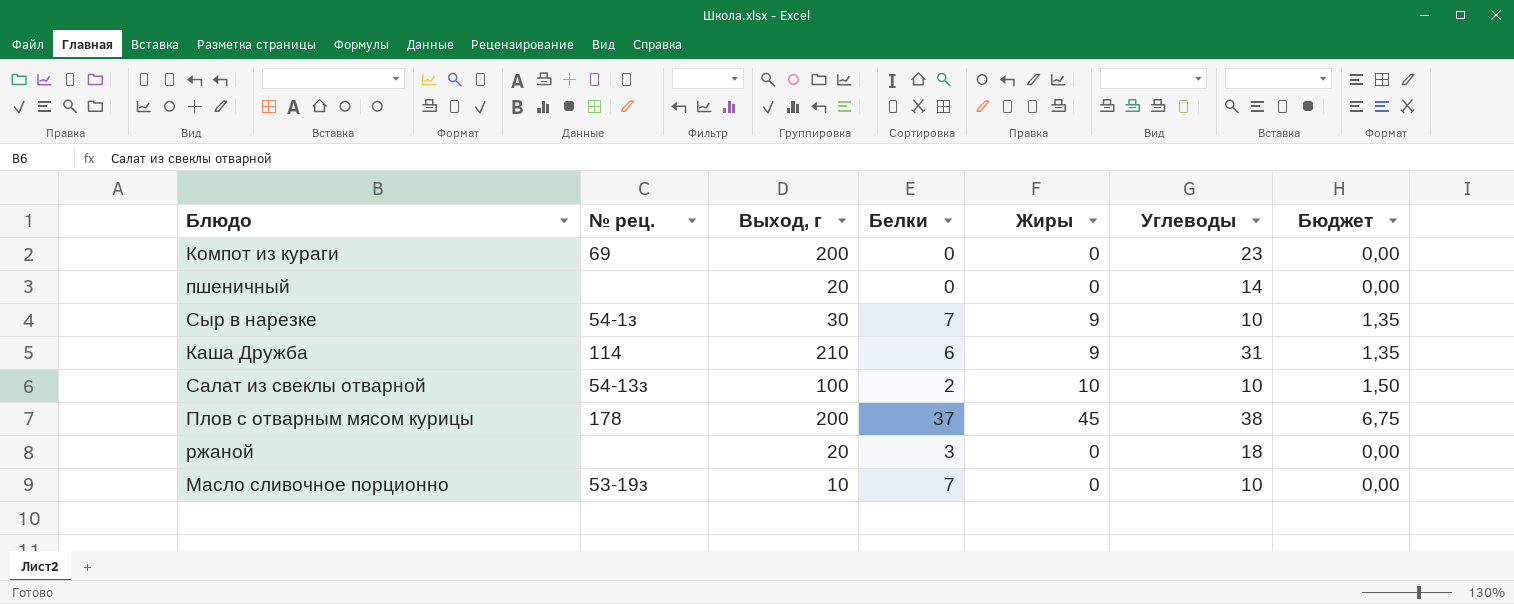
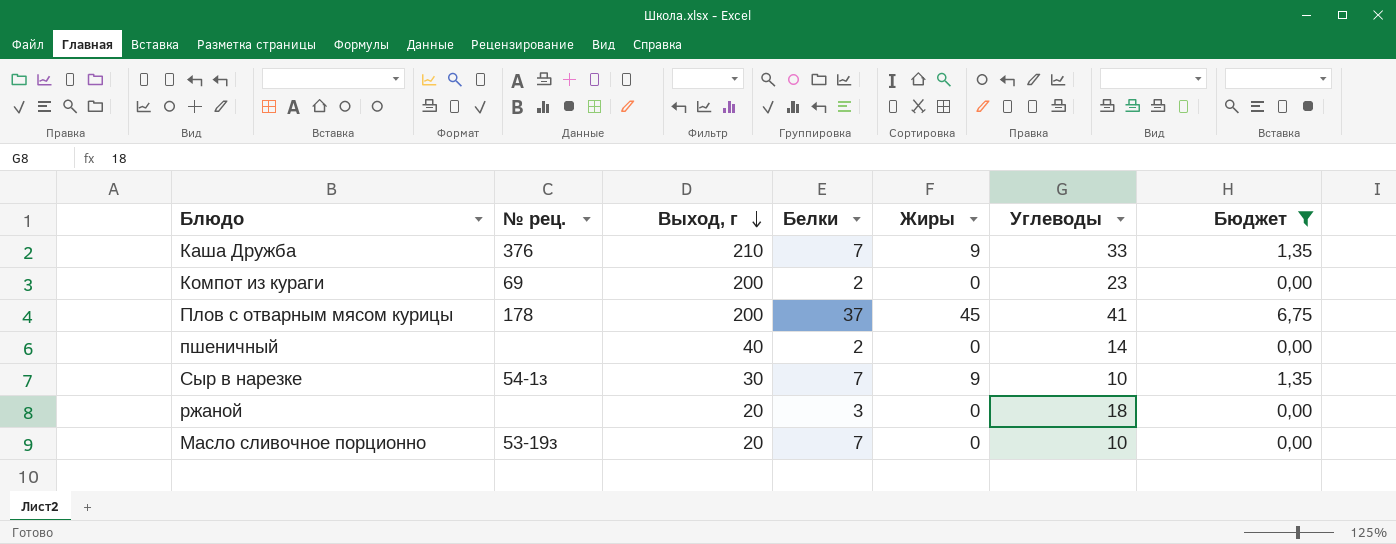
filter: none -> Бюджет != 1,50
row order: none -> Выход, г descending
Каша Дружба | № рец.: 114 -> 376
Каша Дружба | Белки: 6 -> 7
Каша Дружба | Углеводы: 31 -> 33
Компот из кураги | Белки: 0 -> 2
Плов с отварным мясом курицы | Углеводы: 38 -> 41
пшеничный | Выход, г: 20 -> 40
пшеничный | Белки: 0 -> 2
Масло сливочное порционно | Выход, г: 10 -> 20

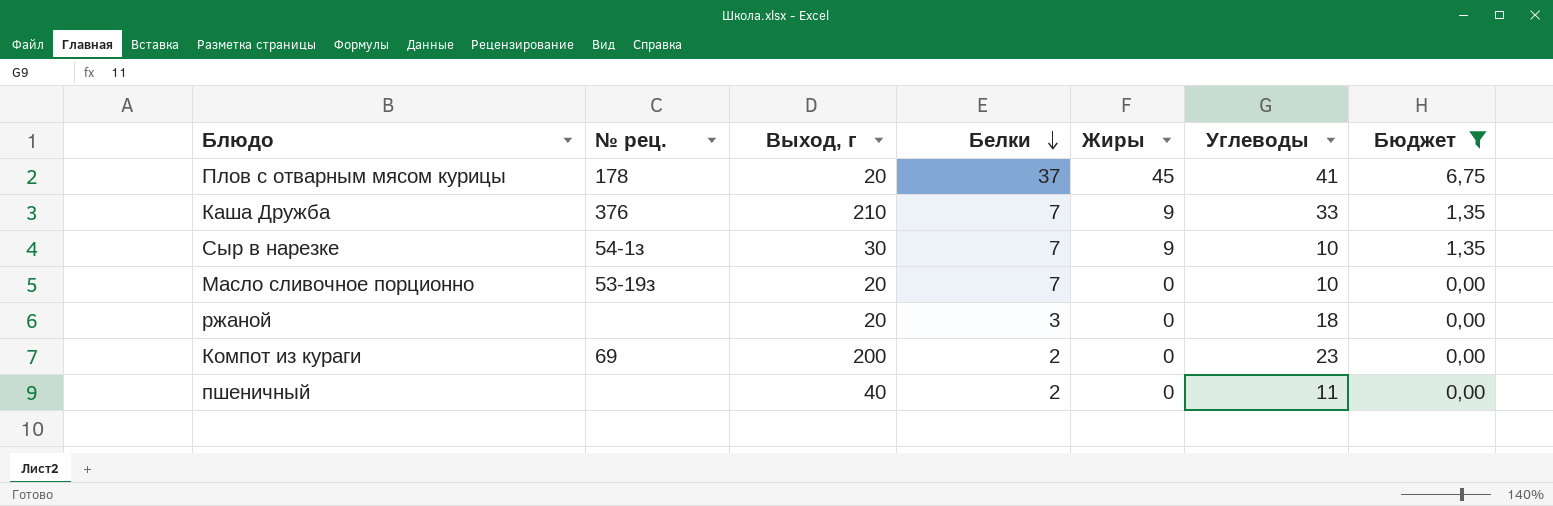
row order: Выход, г descending -> Белки descending
Плов с отварным мясом курицы | Выход, г: 200 -> 20
пшеничный | Углеводы: 14 -> 11

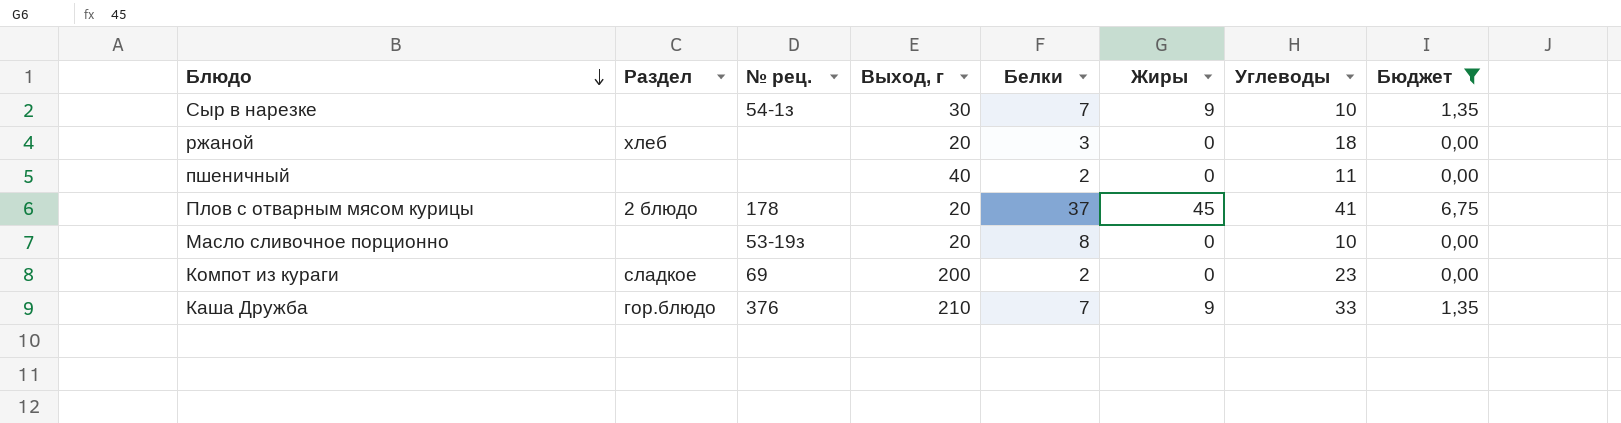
row order: Белки descending -> Блюдо descending
column Раздел | position: none -> 2
Масло сливочное порционно | Белки: 7 -> 8

